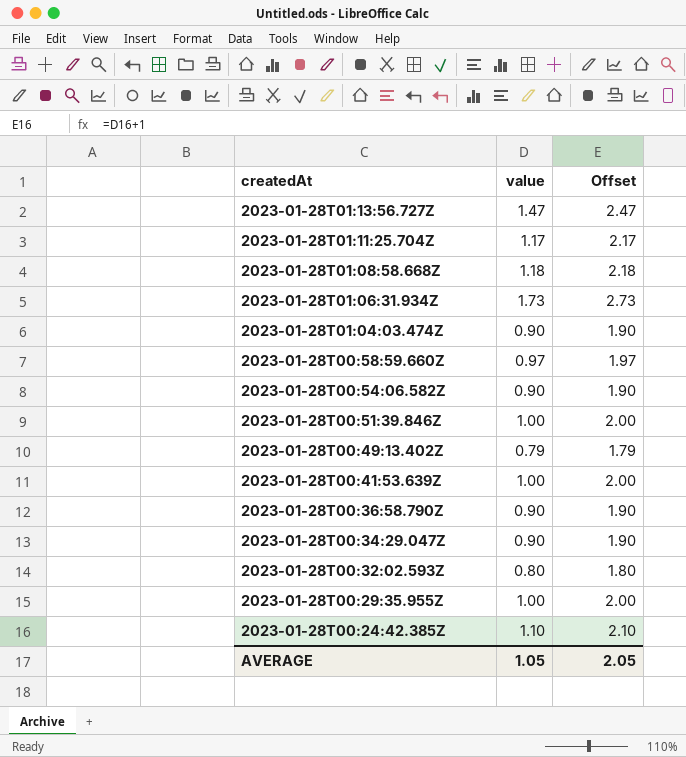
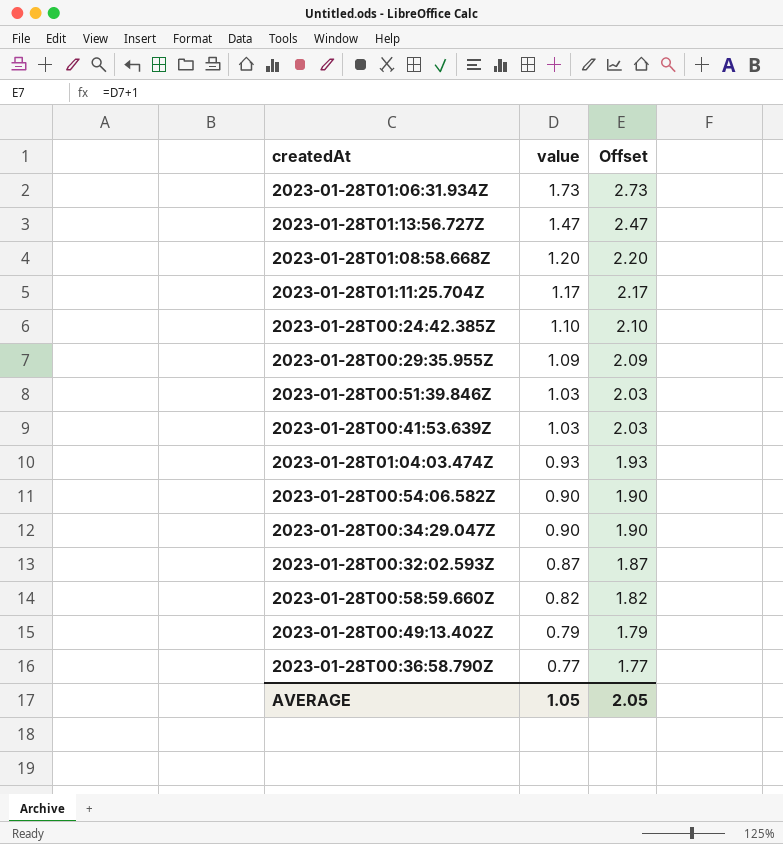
row order: createdAt descending -> value descending
2023-01-28T01:08:58.668Z | value: 1.18 -> 1.20
2023-01-28T01:08:58.668Z | Offset: 2.18 -> 2.20
2023-01-28T00:29:35.955Z | value: 1.00 -> 1.09
2023-01-28T00:29:35.955Z | Offset: 2.00 -> 2.09
2023-01-28T00:51:39.846Z | value: 1.00 -> 1.03
2023-01-28T00:51:39.846Z | Offset: 2.00 -> 2.03
2023-01-28T00:41:53.639Z | value: 1.00 -> 1.03
2023-01-28T00:41:53.639Z | Offset: 2.00 -> 2.03
2023-01-28T01:04:03.474Z | value: 0.90 -> 0.93
2023-01-28T01:04:03.474Z | Offset: 1.90 -> 1.93
2023-01-28T00:32:02.593Z | value: 0.80 -> 0.87
2023-01-28T00:32:02.593Z | Offset: 1.80 -> 1.87
2023-01-28T00:58:59.660Z | value: 0.97 -> 0.82
2023-01-28T00:58:59.660Z | Offset: 1.97 -> 1.82
2023-01-28T00:36:58.790Z | value: 0.90 -> 0.77
2023-01-28T00:36:58.790Z | Offset: 1.90 -> 1.77

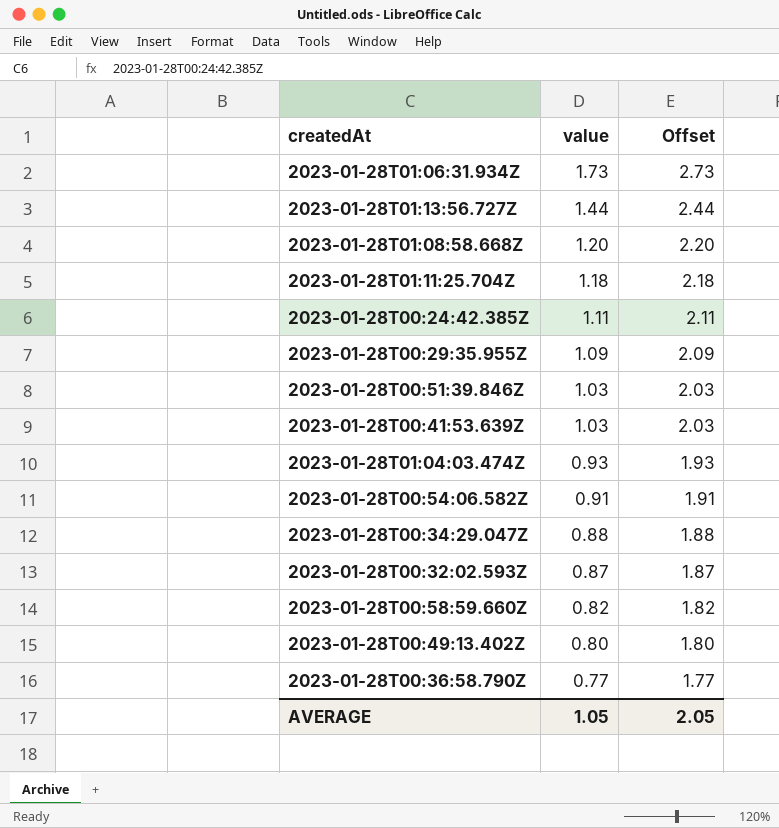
2023-01-28T01:13:56.727Z | value: 1.47 -> 1.44
2023-01-28T01:13:56.727Z | Offset: 2.47 -> 2.44
2023-01-28T01:11:25.704Z | value: 1.17 -> 1.18
2023-01-28T01:11:25.704Z | Offset: 2.17 -> 2.18
2023-01-28T00:24:42.385Z | value: 1.10 -> 1.11
2023-01-28T00:24:42.385Z | Offset: 2.10 -> 2.11
2023-01-28T00:54:06.582Z | value: 0.90 -> 0.91
2023-01-28T00:54:06.582Z | Offset: 1.90 -> 1.91
2023-01-28T00:34:29.047Z | value: 0.90 -> 0.88
2023-01-28T00:34:29.047Z | Offset: 1.90 -> 1.88
2023-01-28T00:49:13.402Z | value: 0.79 -> 0.80
2023-01-28T00:49:13.402Z | Offset: 1.79 -> 1.80

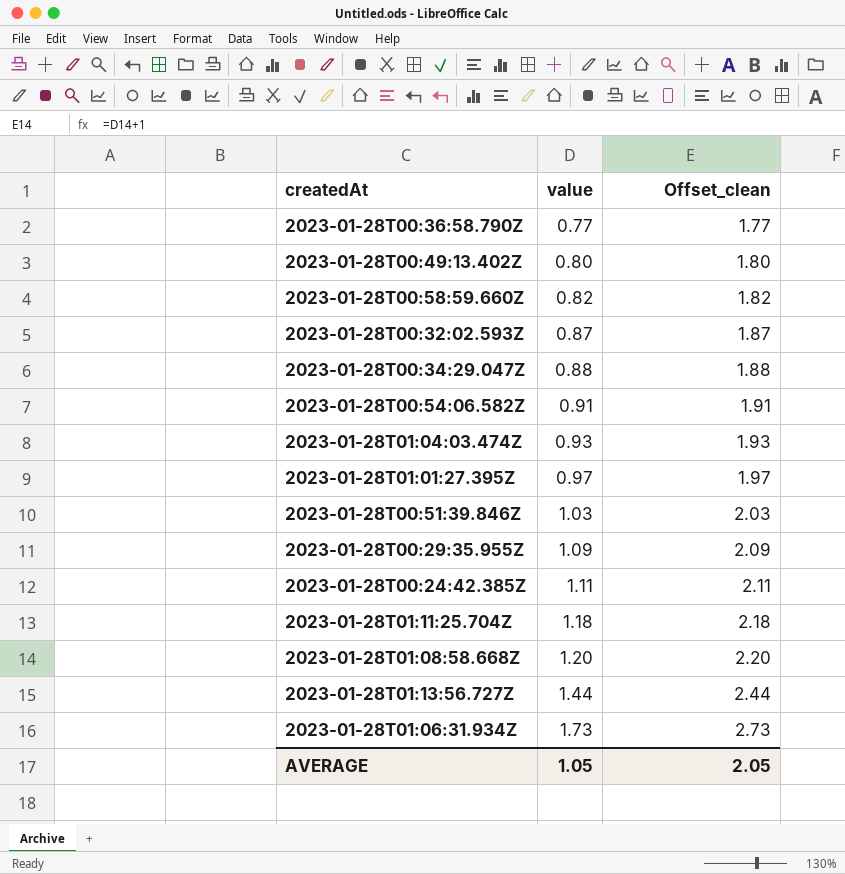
row order: value descending -> value ascending
column name: Offset -> Offset_clean
row 2023-01-28T00:41:53.639Z: 1.03 | 2.03 -> none
row 2023-01-28T01:01:27.395Z: none -> 0.97 | 1.97

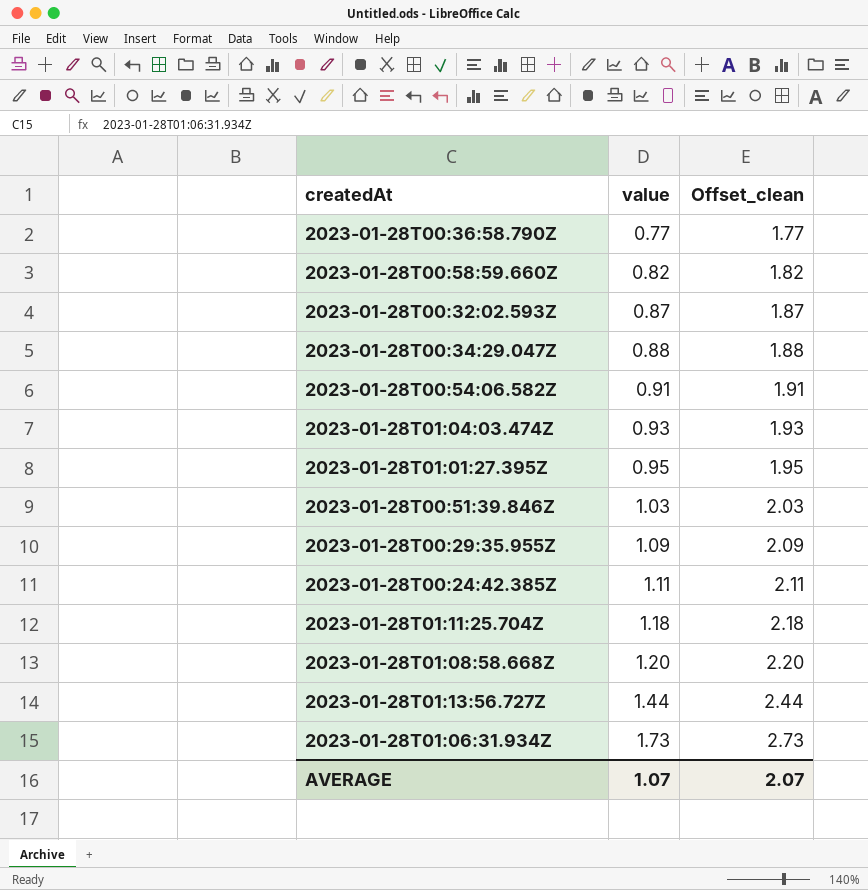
row 2023-01-28T00:49:13.402Z: 0.80 | 1.80 -> none
2023-01-28T01:01:27.395Z | value: 0.97 -> 0.95
2023-01-28T01:01:27.395Z | Offset_clean: 1.97 -> 1.95
AVERAGE | value: 1.05 -> 1.07
AVERAGE | Offset_clean: 2.05 -> 2.07

